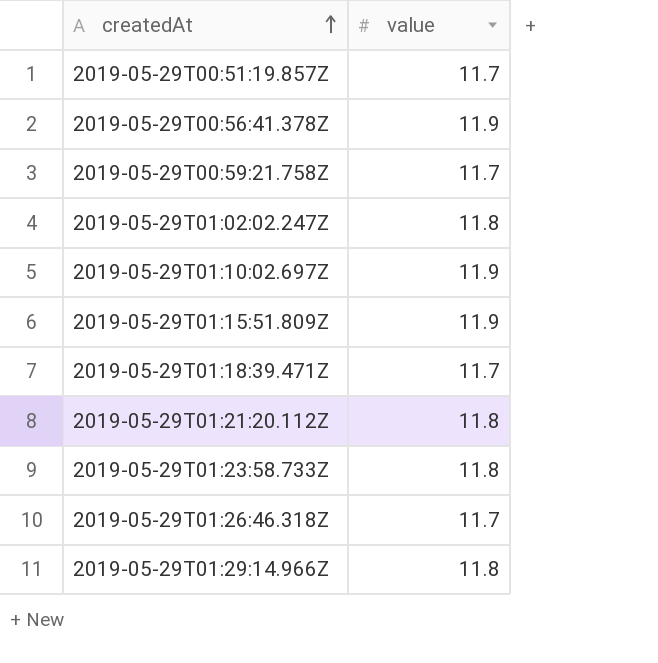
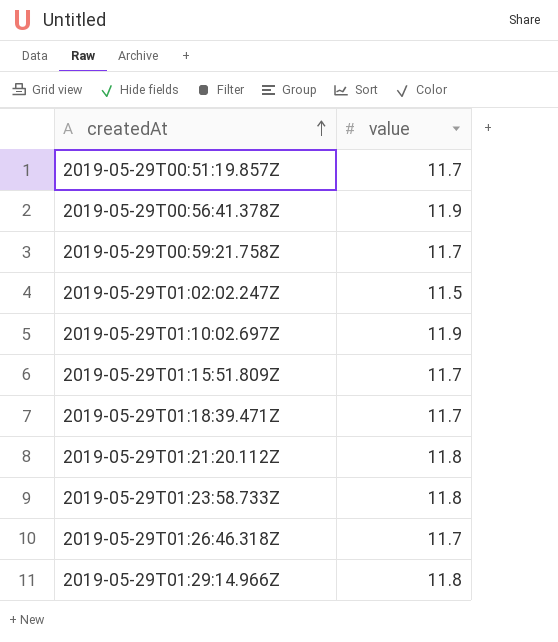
2019-05-29T01:02:02.247Z | value: 11.8 -> 11.5
2019-05-29T01:15:51.809Z | value: 11.9 -> 11.7

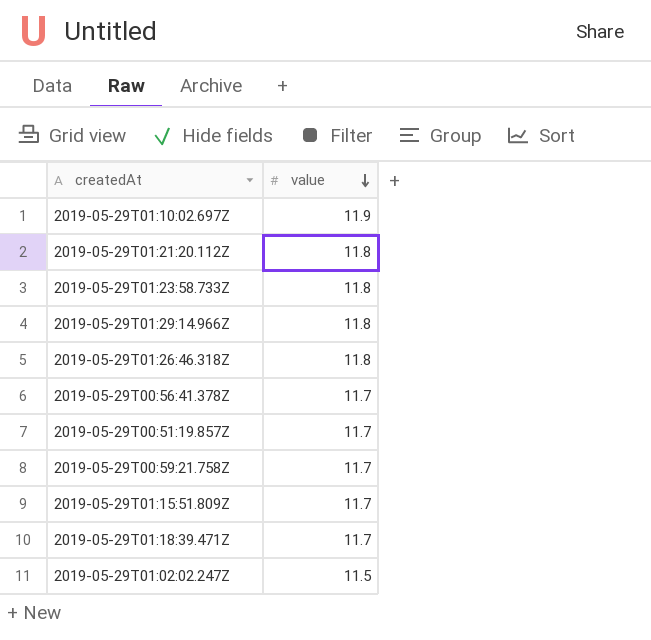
row order: createdAt ascending -> value descending
2019-05-29T01:26:46.318Z | value: 11.7 -> 11.8
2019-05-29T00:56:41.378Z | value: 11.9 -> 11.7

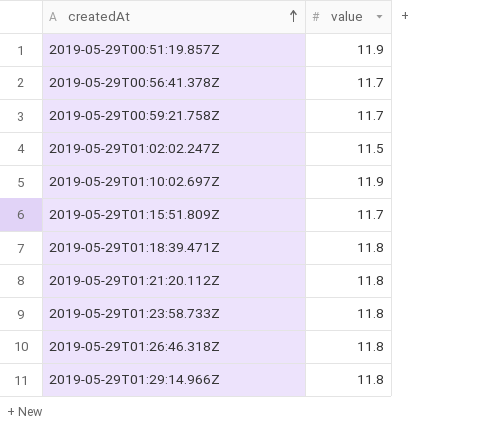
row order: value descending -> createdAt ascending
2019-05-29T00:51:19.857Z | value: 11.7 -> 11.9
2019-05-29T01:18:39.471Z | value: 11.7 -> 11.8

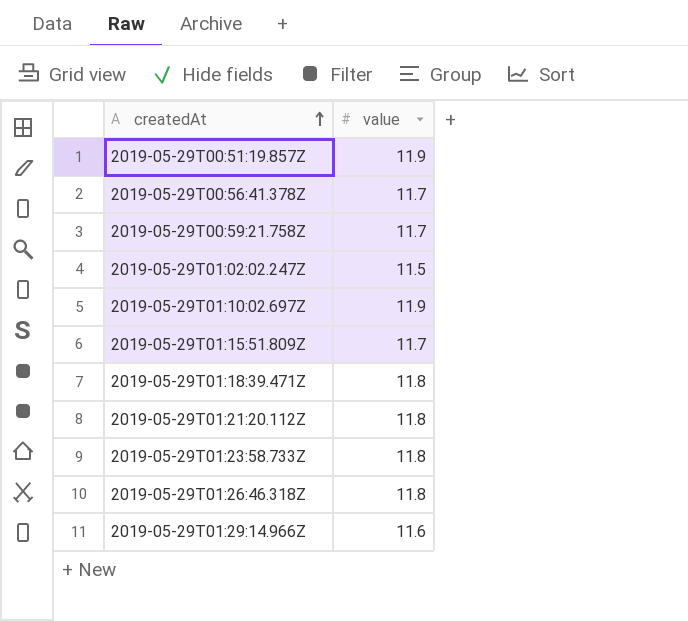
2019-05-29T01:29:14.966Z | value: 11.8 -> 11.6

